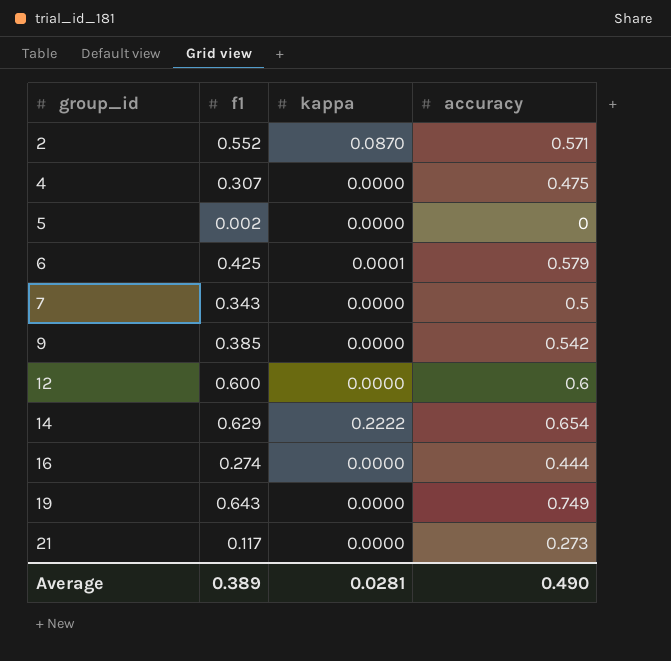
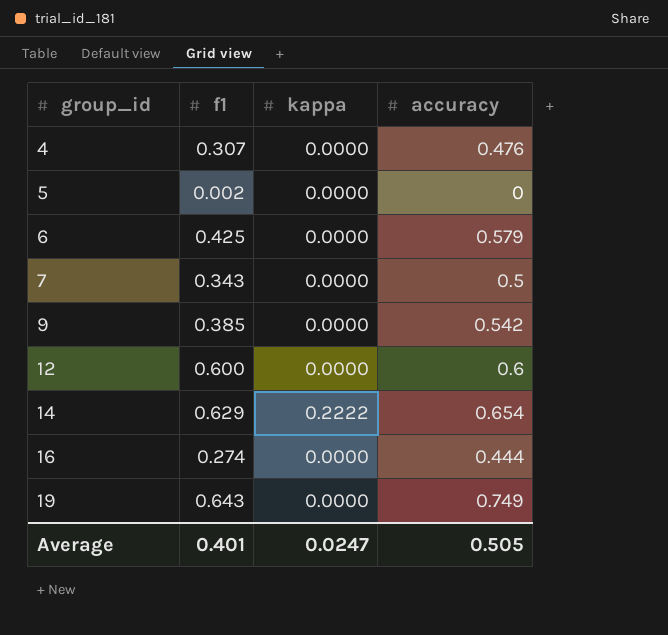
row 2: 0.552 | 0.0870 | 0.571 -> none
row 21: 0.117 | 0.0000 | 0.273 -> none
4 | accuracy: 0.475 -> 0.476
6 | kappa: 0.0001 -> 0.0000
Average | f1: 0.389 -> 0.401
Average | kappa: 0.0281 -> 0.0247
Average | accuracy: 0.490 -> 0.505

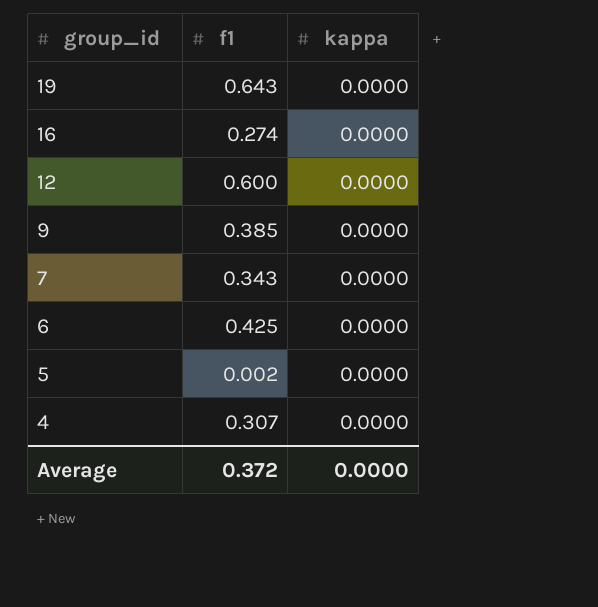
row order: group_id ascending -> group_id descending
column accuracy | position: 4 -> none
row 14: 0.629 | 0.2222 | 0.654 -> none
Average | f1: 0.401 -> 0.372
Average | kappa: 0.0247 -> 0.0000

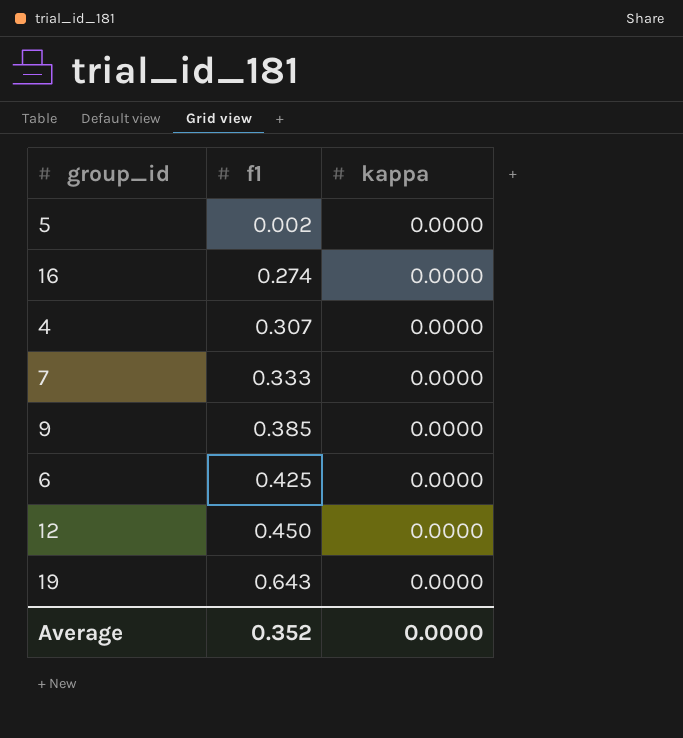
row order: group_id descending -> f1 ascending
7 | f1: 0.343 -> 0.333
12 | f1: 0.600 -> 0.450
Average | f1: 0.372 -> 0.352

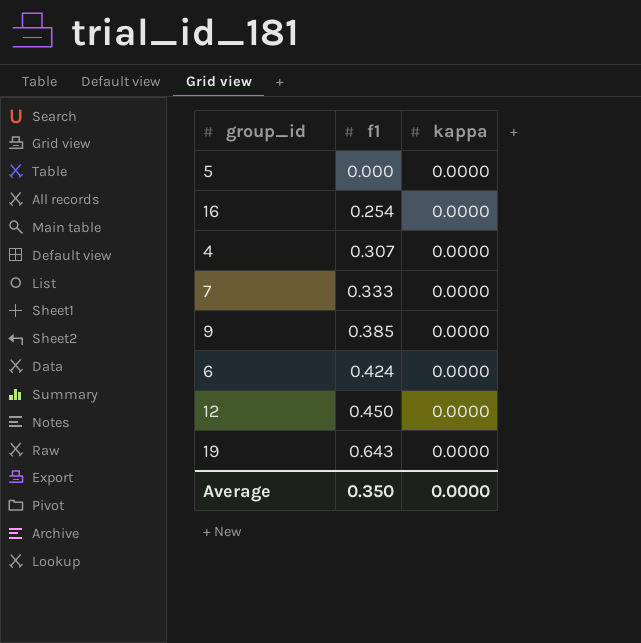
5 | f1: 0.002 -> 0.000
16 | f1: 0.274 -> 0.254
6 | f1: 0.425 -> 0.424
Average | f1: 0.352 -> 0.350

